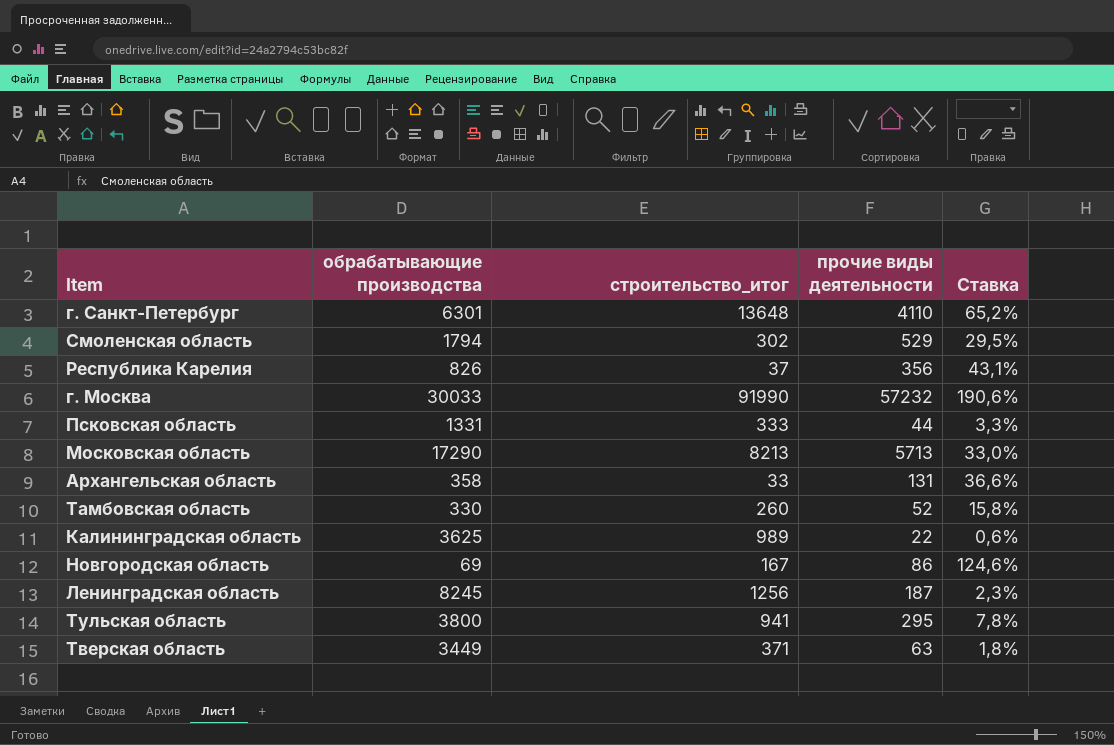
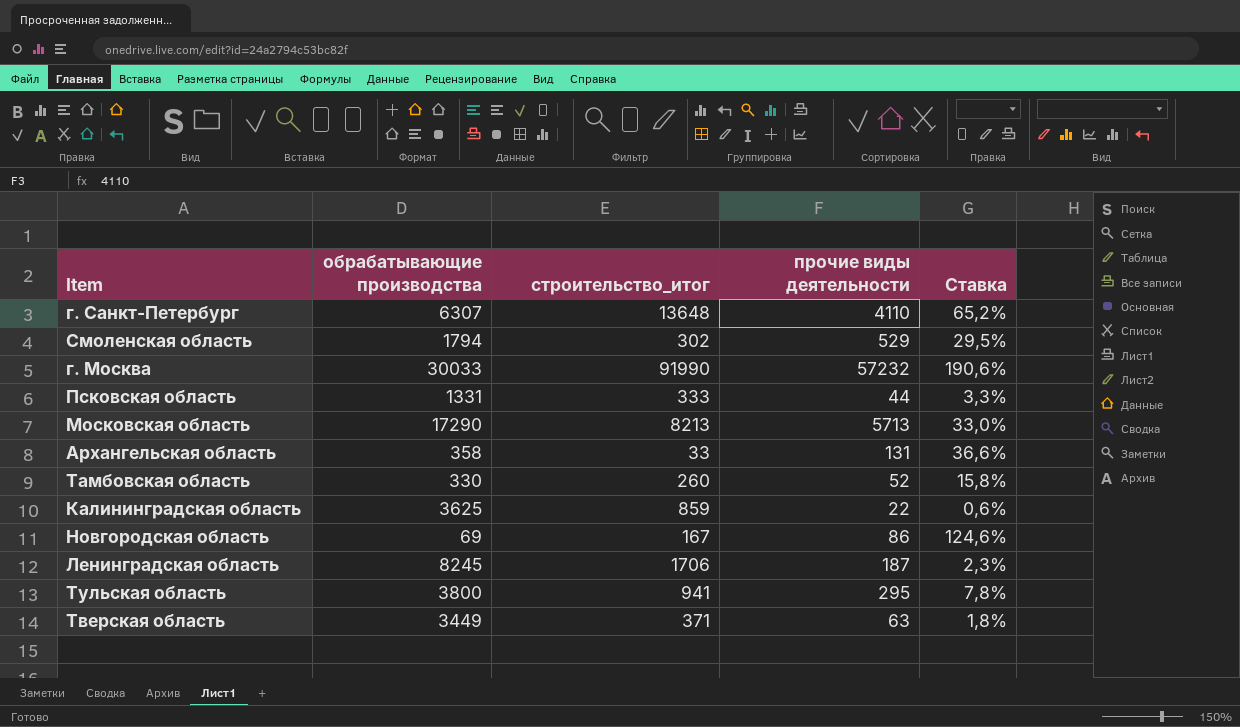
row Республика Карелия: 826 | 37 | 356 | 43,1% -> none
г. Санкт-Петербург | обрабатывающие производства: 6301 -> 6307
Калининградская область | строительство_итог: 989 -> 859
Ленинградская область | строительство_итог: 1256 -> 1706

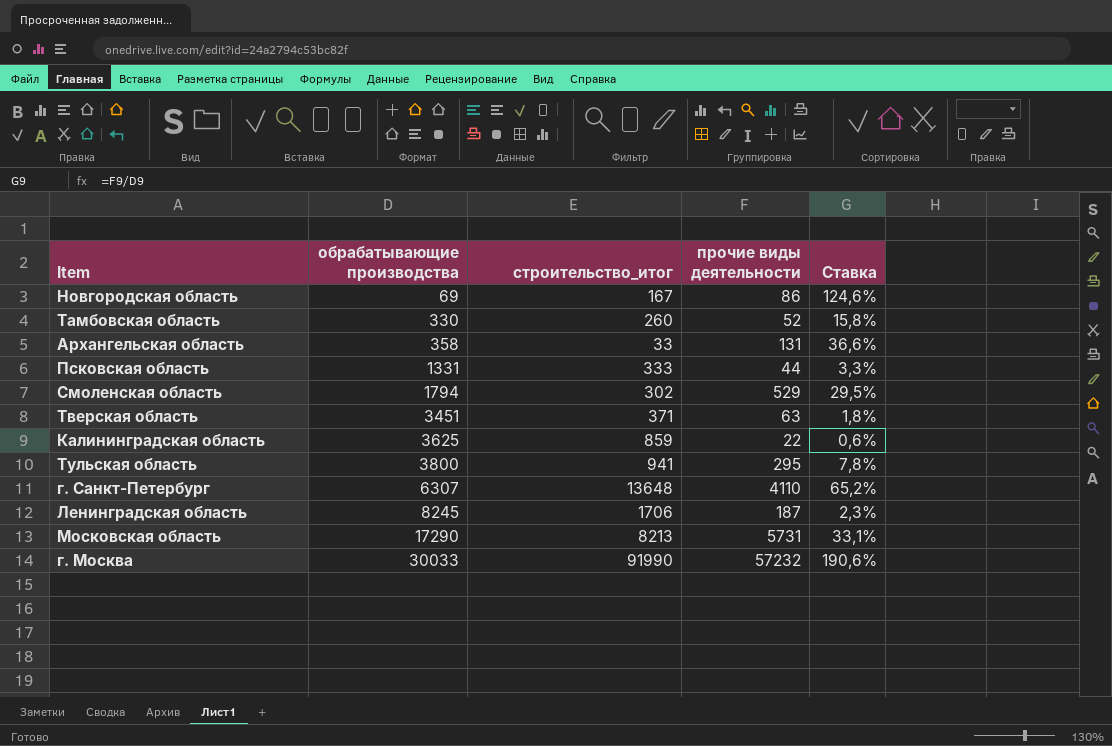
row order: none -> обрабатывающие производства ascending
Тверская область | обрабатывающие производства: 3449 -> 3451
Московская область | прочие виды деятельности: 5713 -> 5731
Московская область | Ставка: 33,0% -> 33,1%

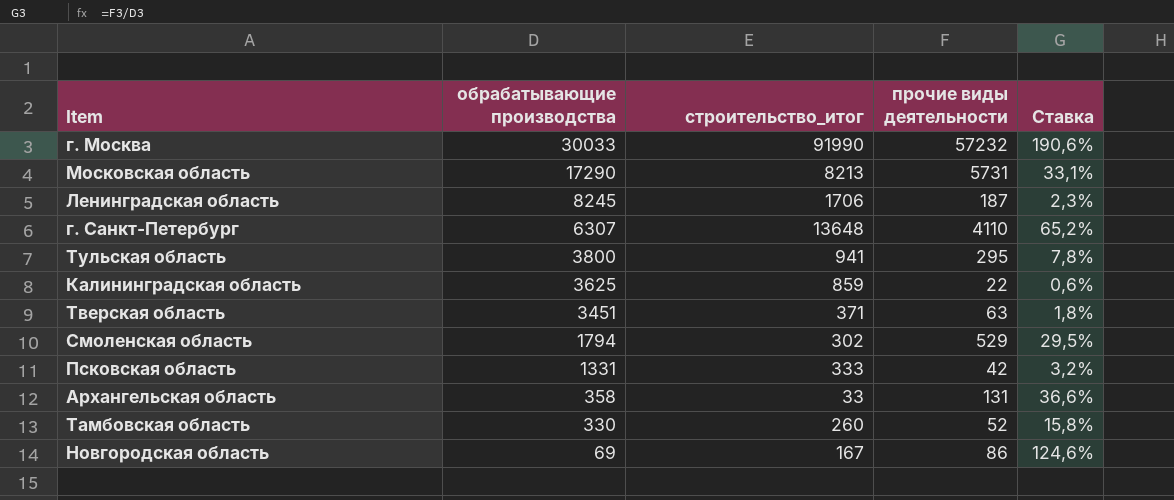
row order: обрабатывающие производства ascending -> обрабатывающие производства descending
Псковская область | прочие виды деятельности: 44 -> 42
Псковская область | Ставка: 3,3% -> 3,2%

